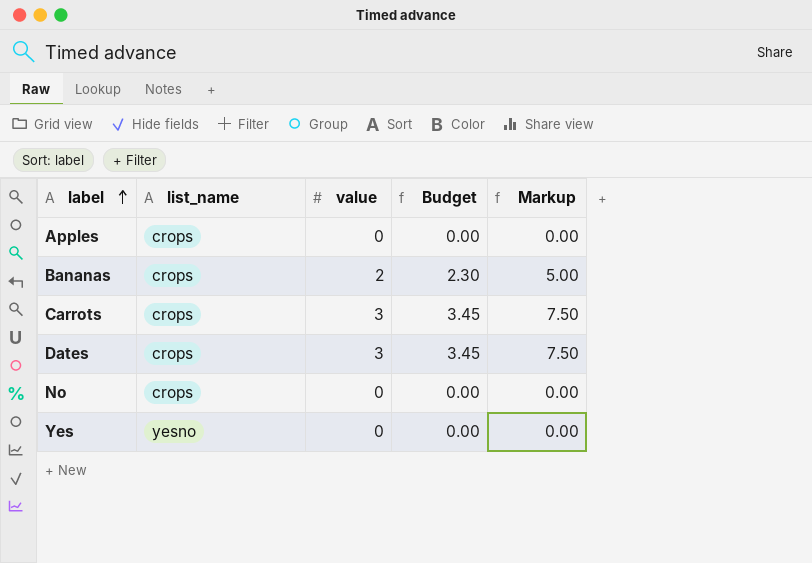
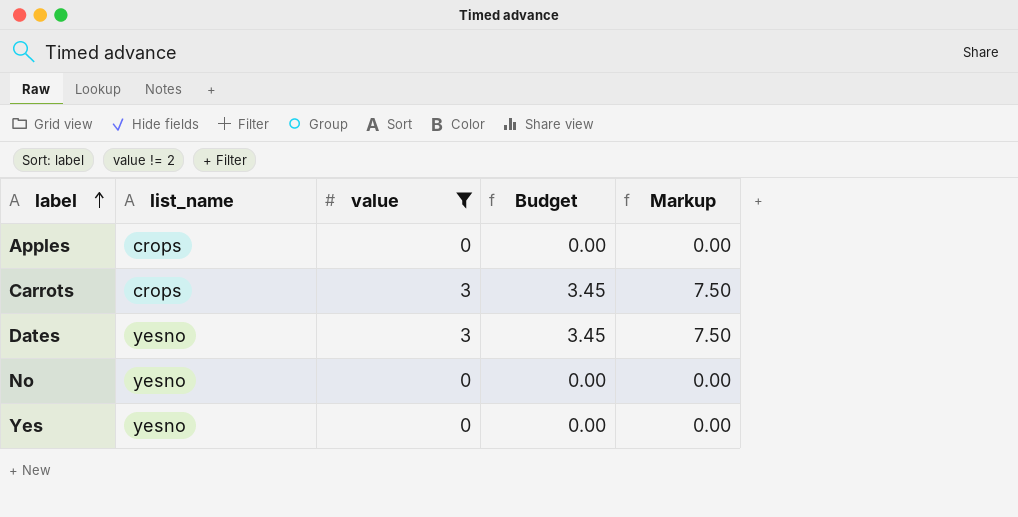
filter: none -> value != 2
Dates | list_name: crops -> yesno
No | list_name: crops -> yesno

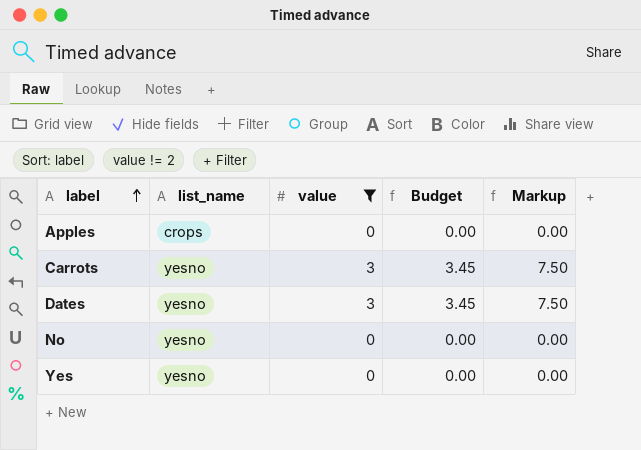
Carrots | list_name: crops -> yesno

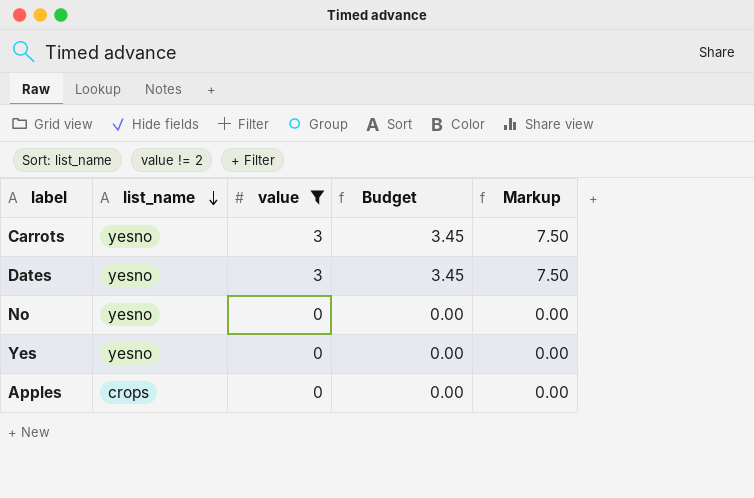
row order: label ascending -> list_name descending

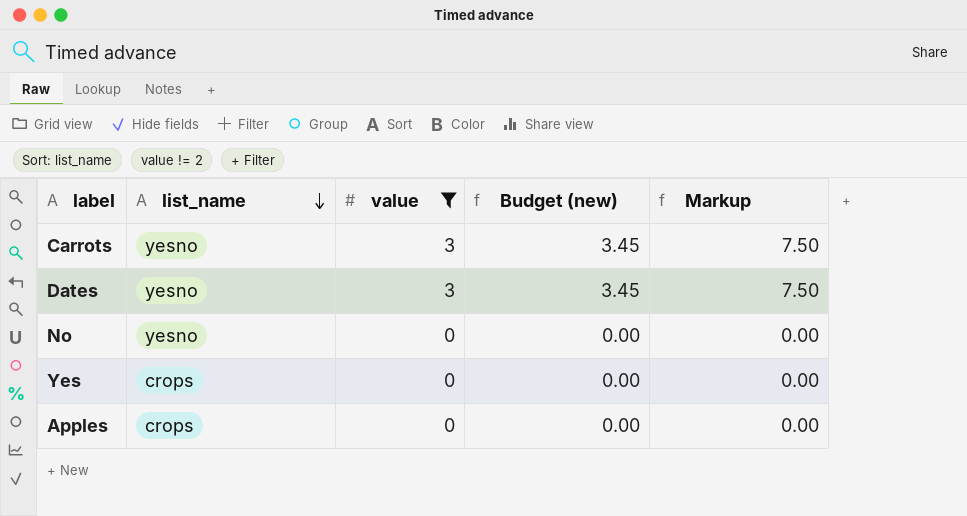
column name: Budget -> Budget (new)
Yes | list_name: yesno -> crops

